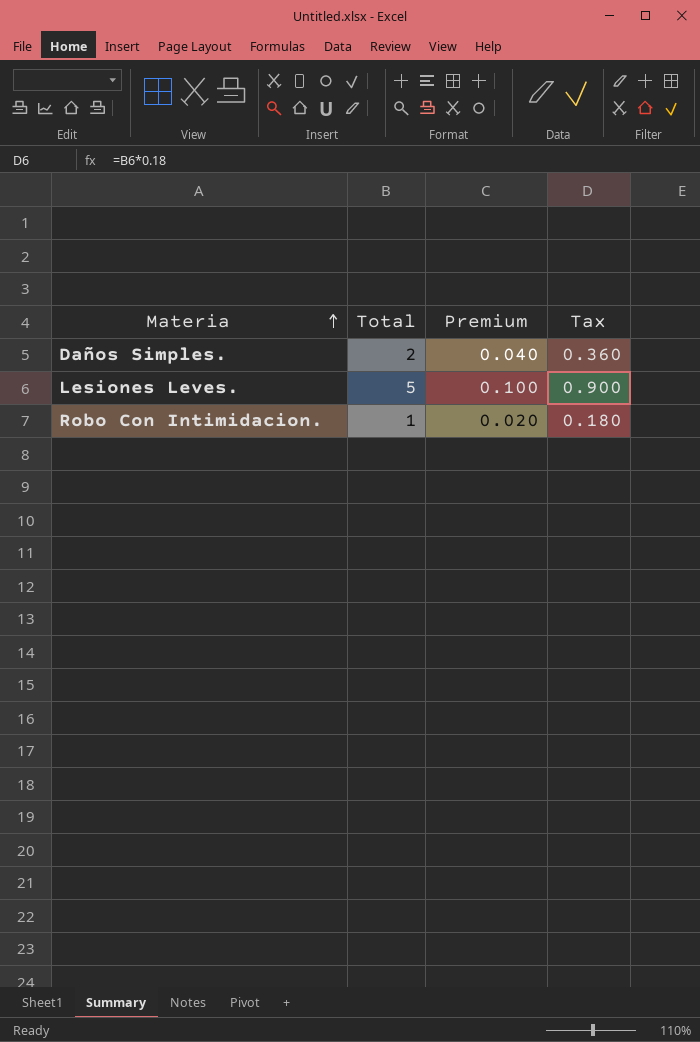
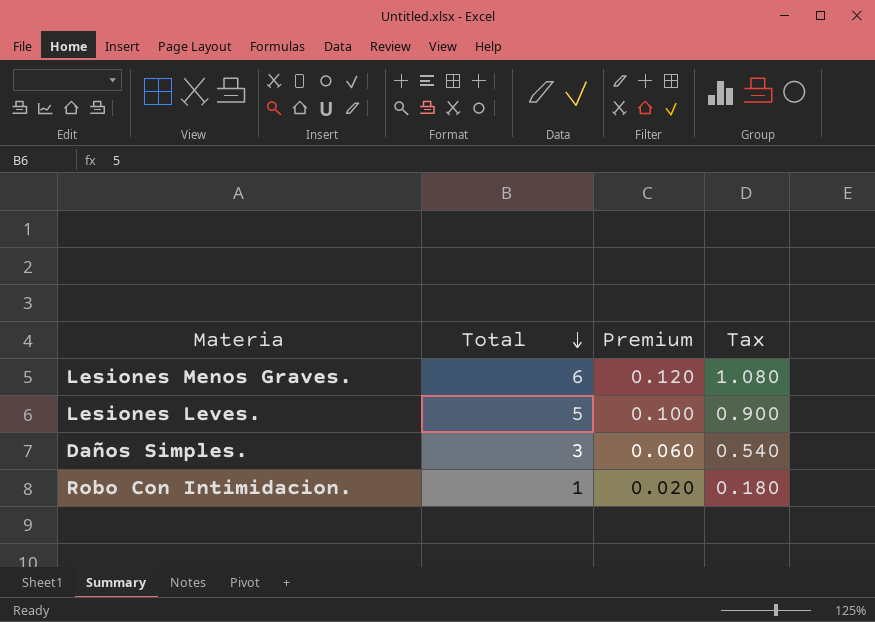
row order: Materia ascending -> Total descending
row Lesiones Menos Graves.: none -> 6 | 0.120 | 1.080
Daños Simples. | Total: 2 -> 3
Daños Simples. | Premium: 0.040 -> 0.060
Daños Simples. | Tax: 0.360 -> 0.540

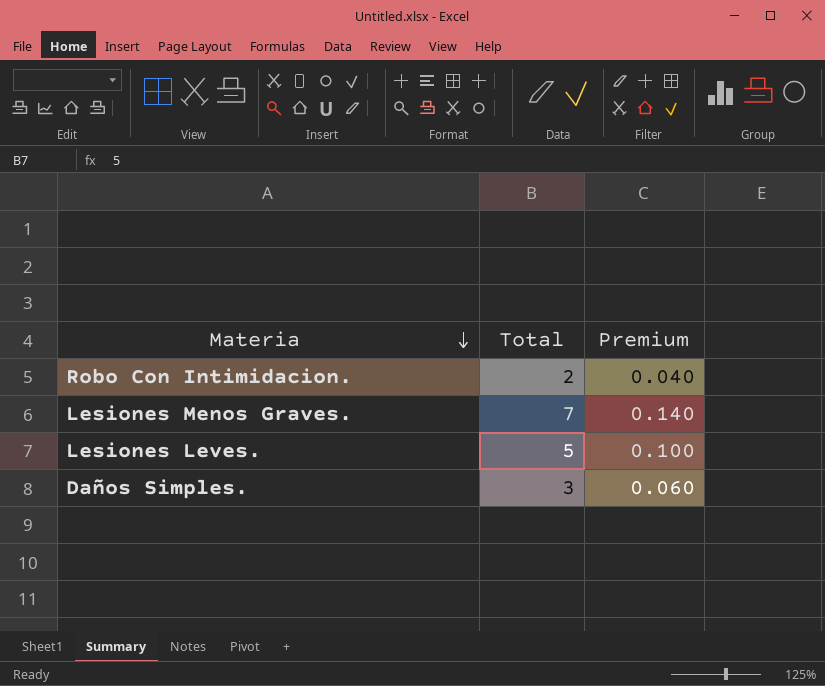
row order: Total descending -> Materia descending
column Tax | formula: [Total] * 0.18 -> none
Robo Con Intimidacion. | Total: 1 -> 2
Robo Con Intimidacion. | Premium: 0.020 -> 0.040
Lesiones Menos Graves. | Total: 6 -> 7
Lesiones Menos Graves. | Premium: 0.120 -> 0.140

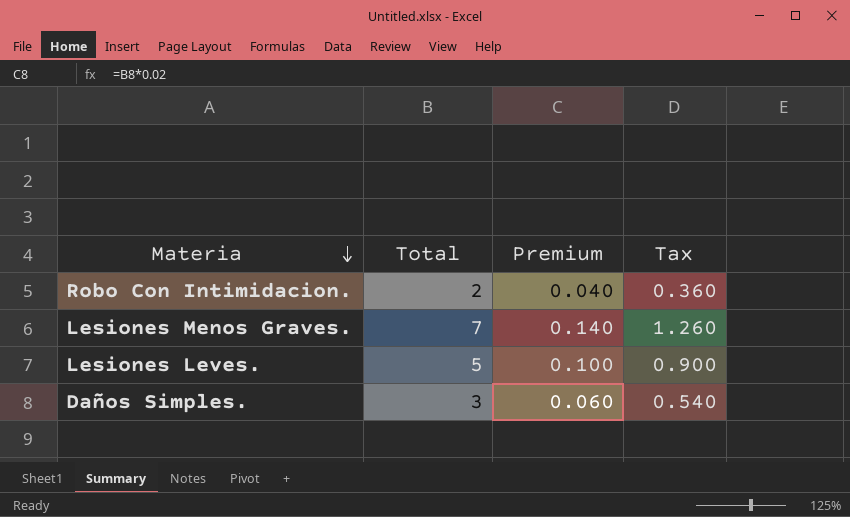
column Tax | formula: none -> [Total] * 0.18

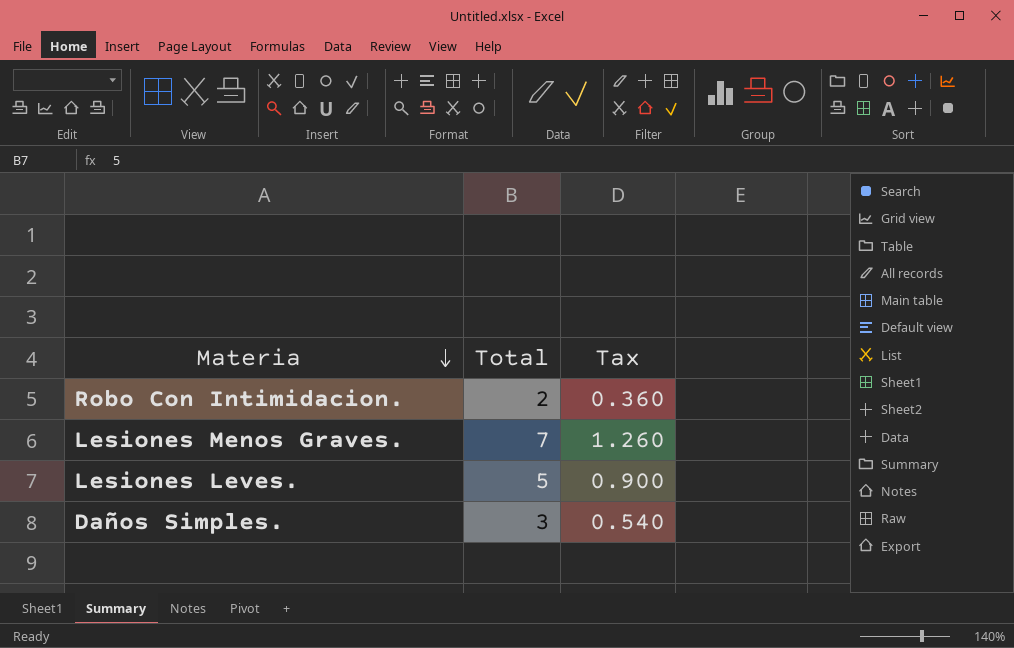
column Premium | formula: [Total] * 0.02 -> none

